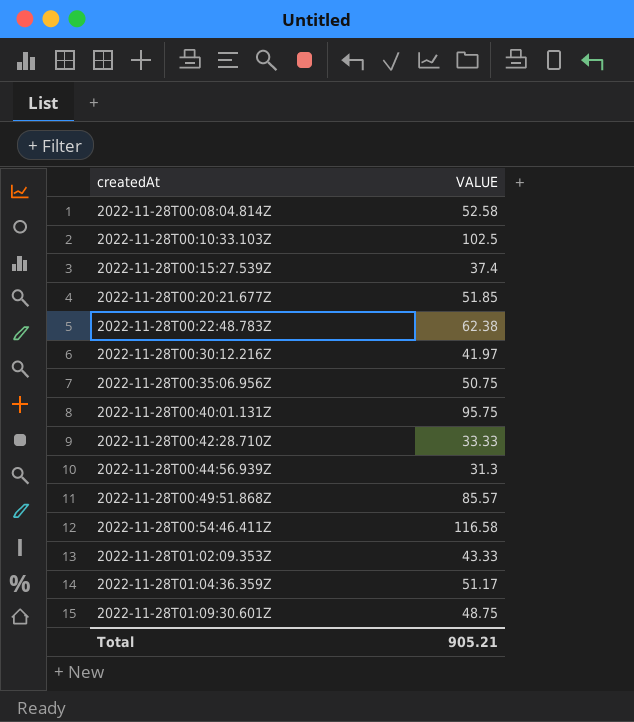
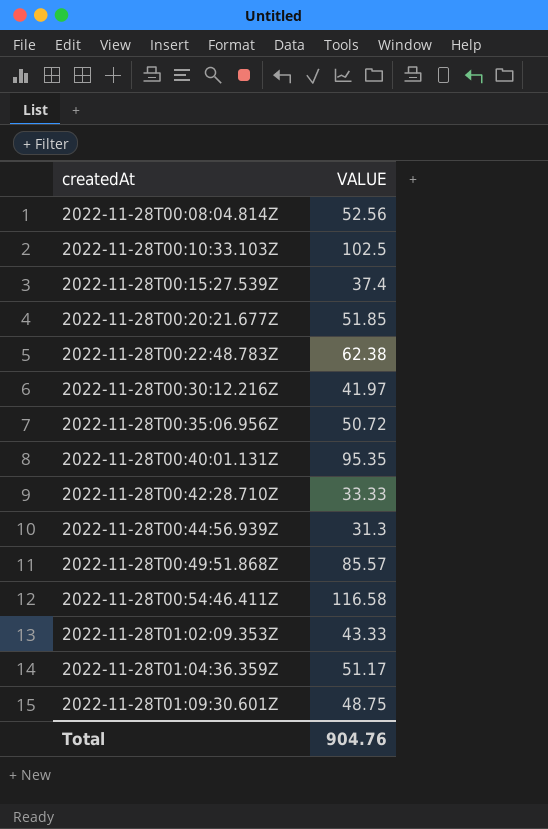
2022-11-28T00:08:04.814Z | VALUE: 52.58 -> 52.56
2022-11-28T00:35:06.956Z | VALUE: 50.75 -> 50.72
2022-11-28T00:40:01.131Z | VALUE: 95.75 -> 95.35
Total | VALUE: 905.21 -> 904.76

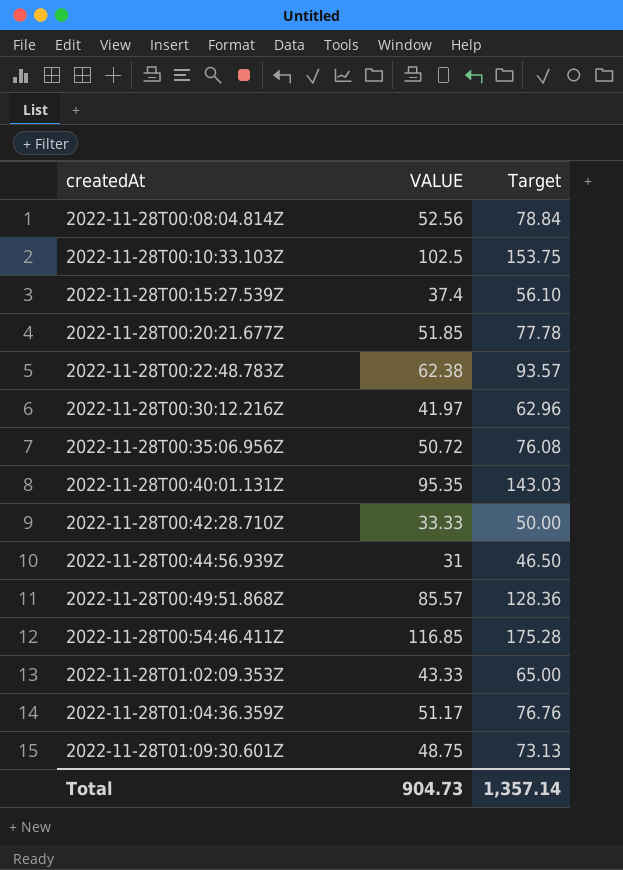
column Target | formula: none -> [VALUE] * 1.5
2022-11-28T00:44:56.939Z | VALUE: 31.3 -> 31
2022-11-28T00:54:46.411Z | VALUE: 116.58 -> 116.85
Total | VALUE: 904.76 -> 904.73

